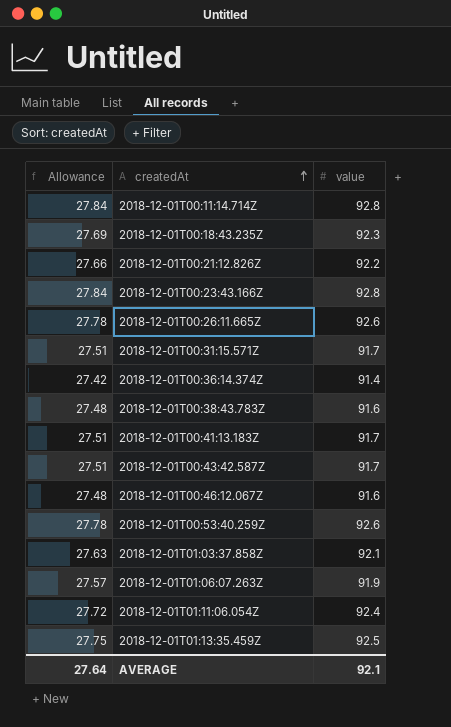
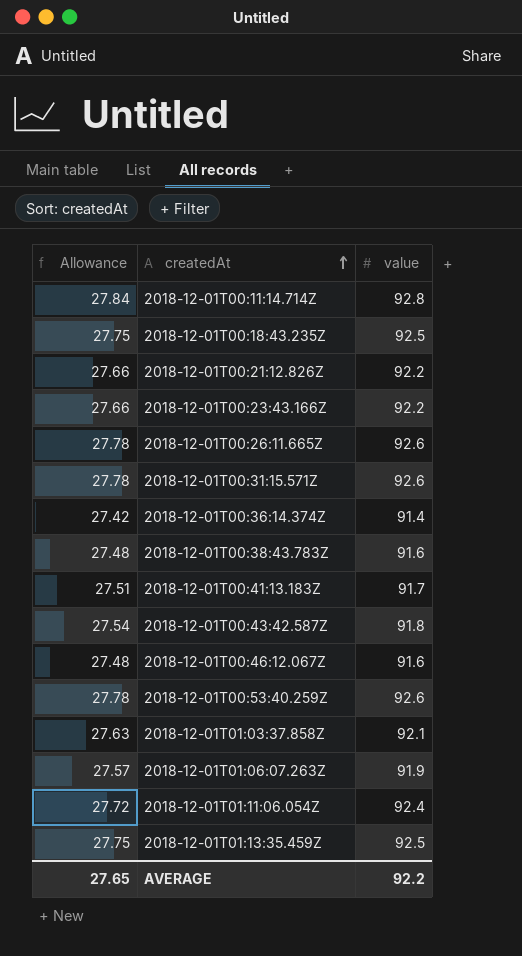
2018-12-01T00:18:43.235Z | Allowance: 27.69 -> 27.75
2018-12-01T00:18:43.235Z | value: 92.3 -> 92.5
2018-12-01T00:23:43.166Z | Allowance: 27.84 -> 27.66
2018-12-01T00:23:43.166Z | value: 92.8 -> 92.2
2018-12-01T00:31:15.571Z | Allowance: 27.51 -> 27.78
2018-12-01T00:31:15.571Z | value: 91.7 -> 92.6
2018-12-01T00:43:42.587Z | Allowance: 27.51 -> 27.54
2018-12-01T00:43:42.587Z | value: 91.7 -> 91.8
AVERAGE | Allowance: 27.64 -> 27.65
AVERAGE | value: 92.1 -> 92.2

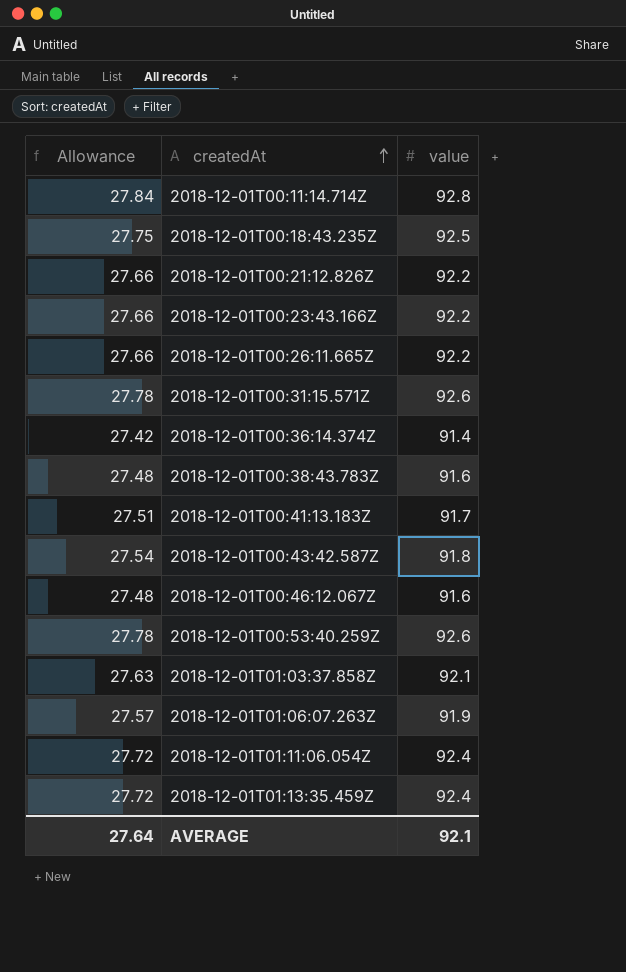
2018-12-01T00:26:11.665Z | Allowance: 27.78 -> 27.66
2018-12-01T00:26:11.665Z | value: 92.6 -> 92.2
2018-12-01T01:13:35.459Z | Allowance: 27.75 -> 27.72
2018-12-01T01:13:35.459Z | value: 92.5 -> 92.4
AVERAGE | Allowance: 27.65 -> 27.64
AVERAGE | value: 92.2 -> 92.1

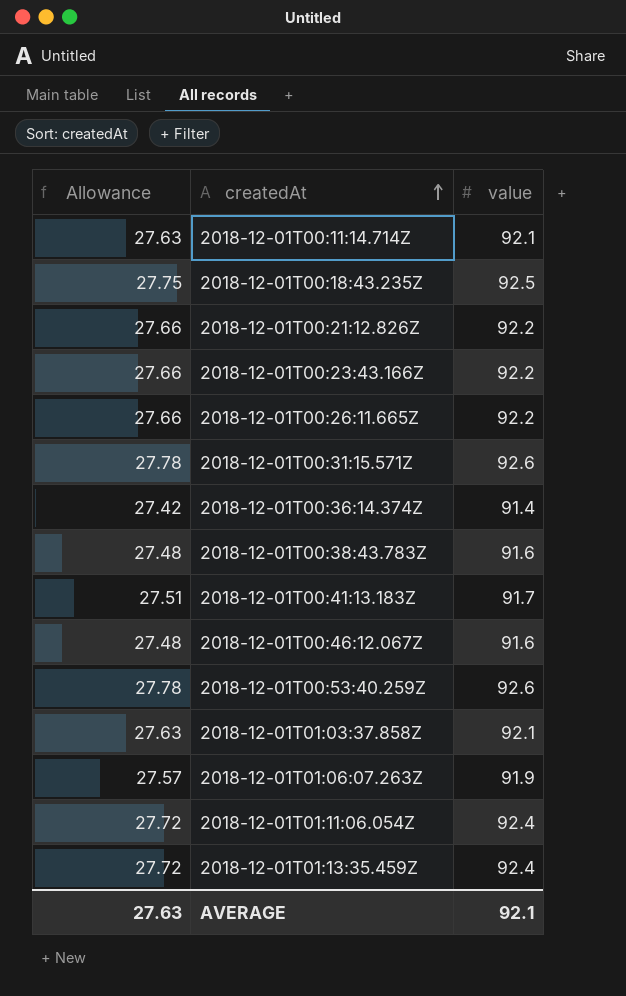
row 2018-12-01T00:43:42.587Z: 27.54 | 91.8 -> none
2018-12-01T00:11:14.714Z | Allowance: 27.84 -> 27.63
2018-12-01T00:11:14.714Z | value: 92.8 -> 92.1
AVERAGE | Allowance: 27.64 -> 27.63

